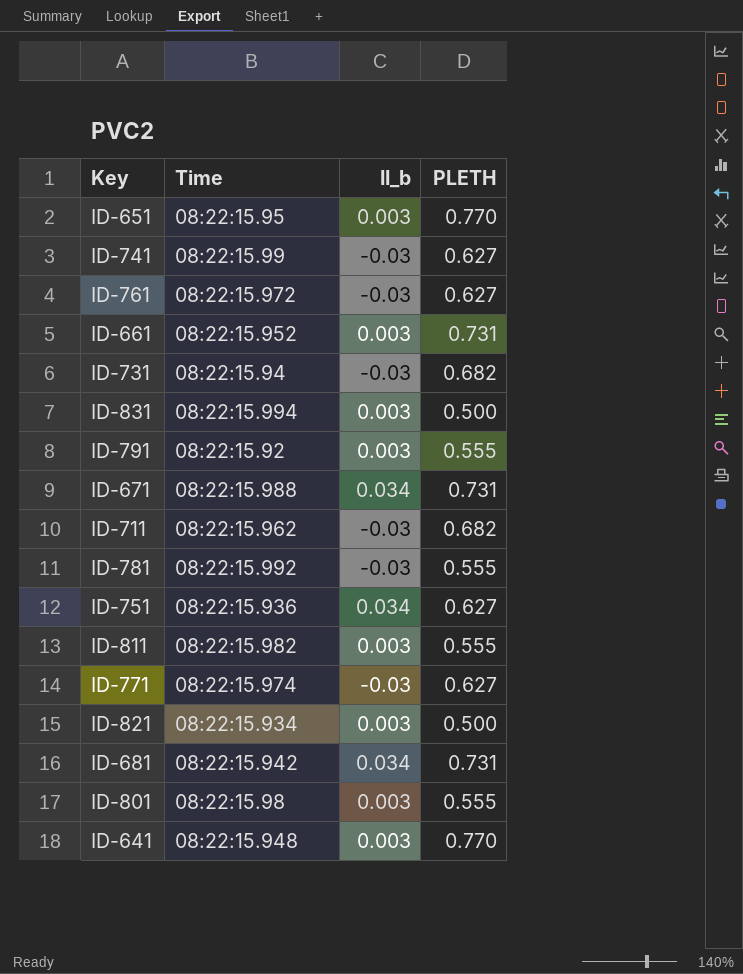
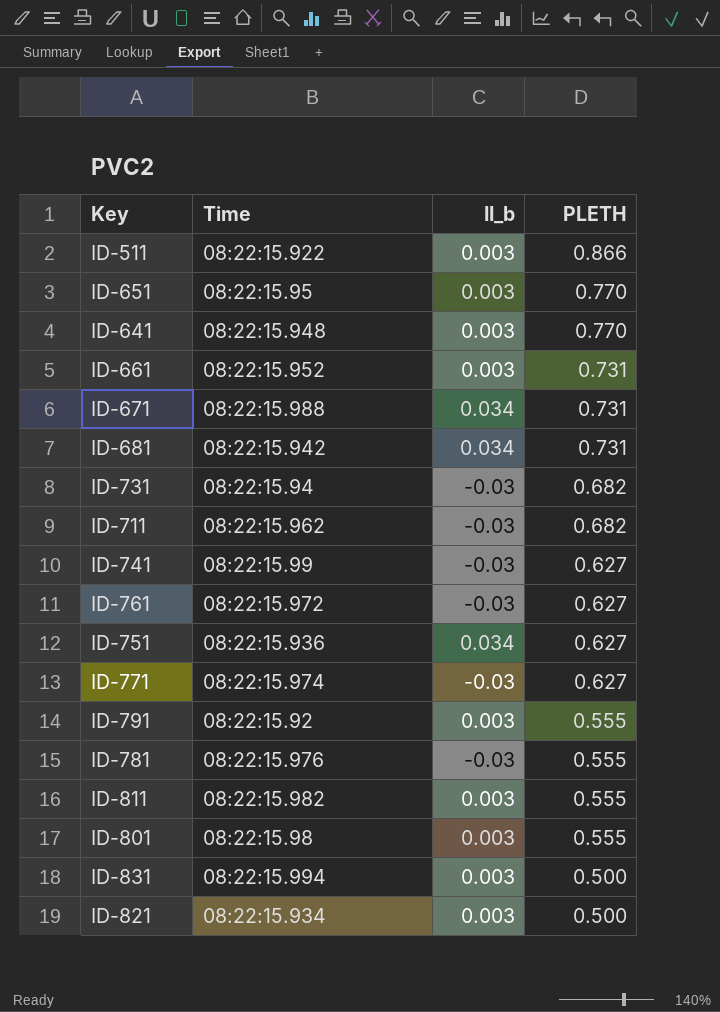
row order: none -> PLETH descending
row ID-511: none -> 08:22:15.922 | 0.003 | 0.866
ID-781 | Time: 08:22:15.992 -> 08:22:15.976

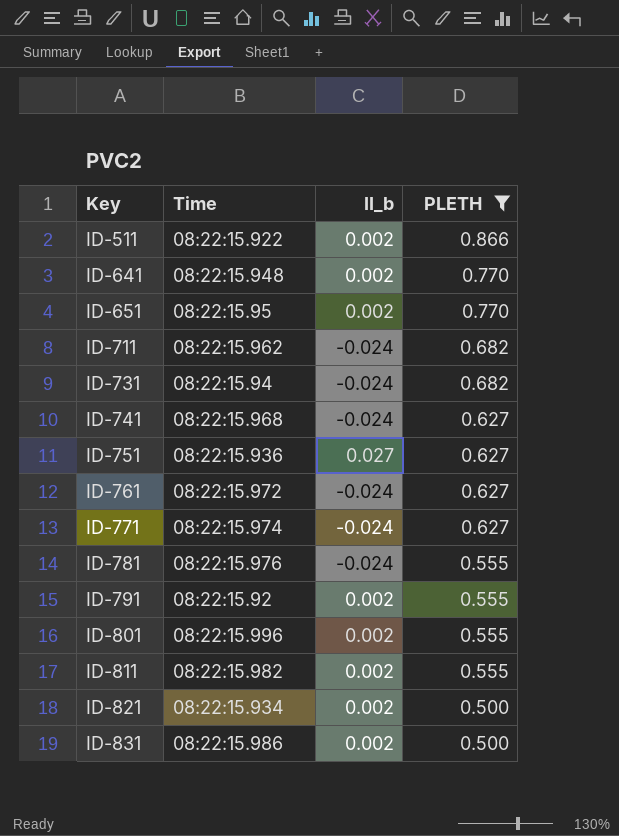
filter: none -> PLETH != 0.731
row order: PLETH descending -> Key ascending
ID-511 | II_b: 0.003 -> 0.002
ID-641 | II_b: 0.003 -> 0.002
ID-651 | II_b: 0.003 -> 0.002
ID-711 | II_b: -0.03 -> -0.024
ID-731 | II_b: -0.03 -> -0.024
ID-741 | Time: 08:22:15.99 -> 08:22:15.968
ID-741 | II_b: -0.03 -> -0.024
ID-751 | II_b: 0.034 -> 0.027
ID-761 | II_b: -0.03 -> -0.024
ID-771 | II_b: -0.03 -> -0.024
ID-781 | II_b: -0.03 -> -0.024
ID-791 | II_b: 0.003 -> 0.002
ID-801 | Time: 08:22:15.98 -> 08:22:15.996
ID-801 | II_b: 0.003 -> 0.002
ID-811 | II_b: 0.003 -> 0.002
ID-821 | II_b: 0.003 -> 0.002
ID-831 | Time: 08:22:15.994 -> 08:22:15.986
ID-831 | II_b: 0.003 -> 0.002

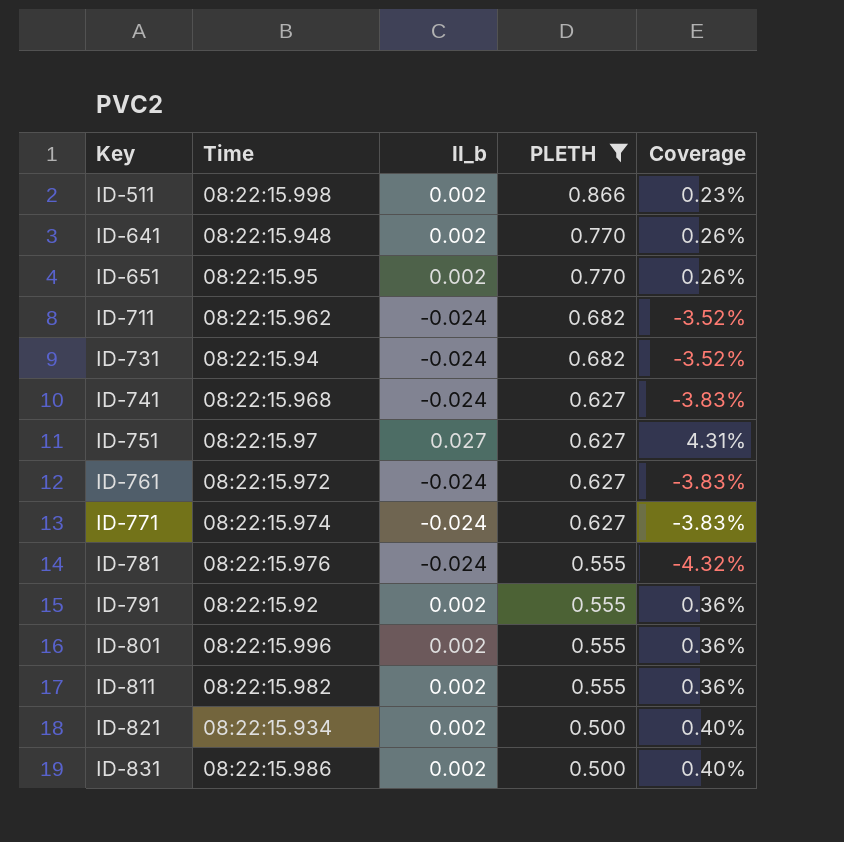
column Coverage | formula: none -> [II_b] / [PLETH]
ID-511 | Time: 08:22:15.922 -> 08:22:15.998
ID-751 | Time: 08:22:15.936 -> 08:22:15.97

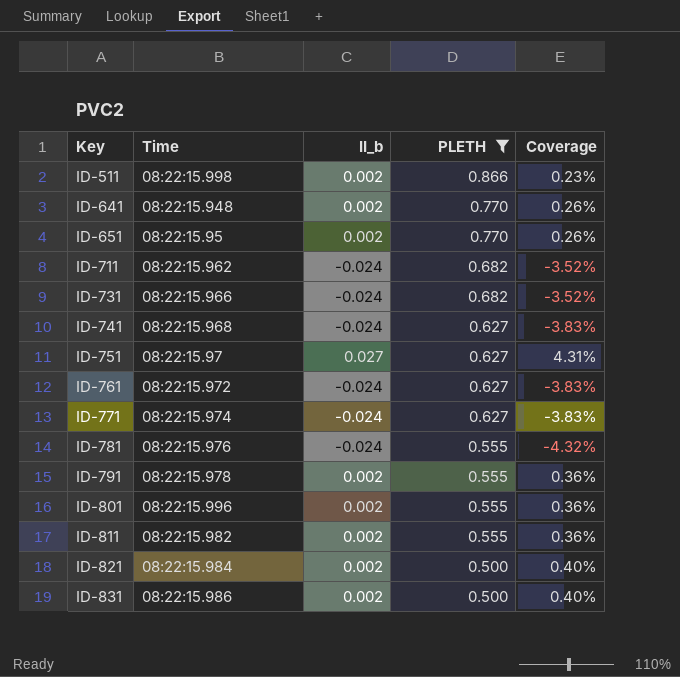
ID-731 | Time: 08:22:15.94 -> 08:22:15.966
ID-791 | Time: 08:22:15.92 -> 08:22:15.978
ID-821 | Time: 08:22:15.934 -> 08:22:15.984

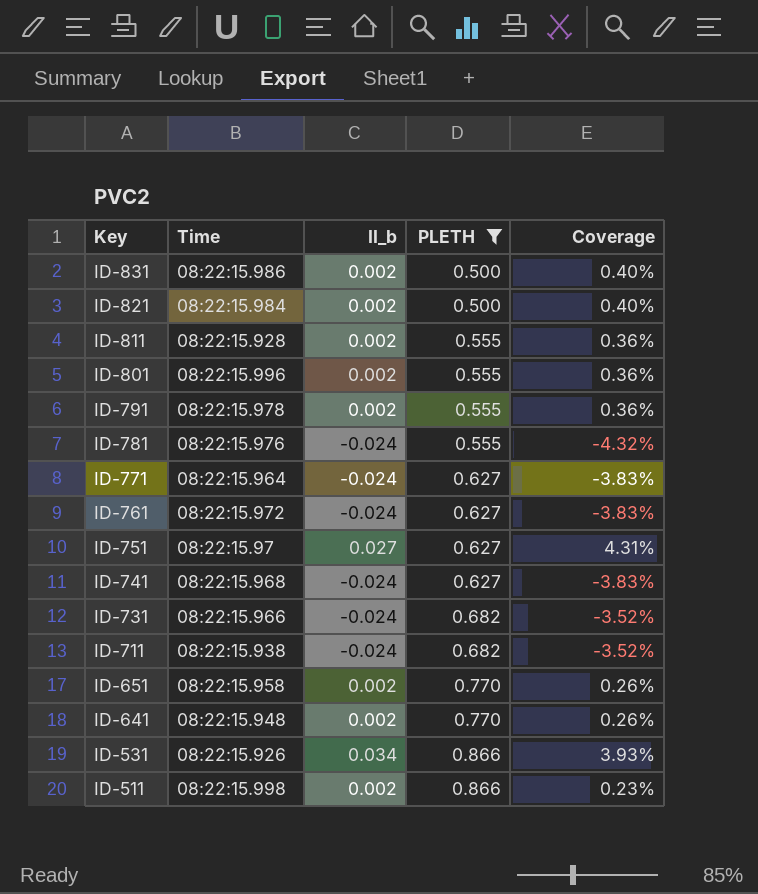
row order: Key ascending -> Key descending
ID-811 | Time: 08:22:15.982 -> 08:22:15.928
ID-771 | Time: 08:22:15.974 -> 08:22:15.964
ID-711 | Time: 08:22:15.962 -> 08:22:15.938
ID-651 | Time: 08:22:15.95 -> 08:22:15.958
row ID-531: none -> 08:22:15.926 | 0.034 | 0.866 | 3.93%

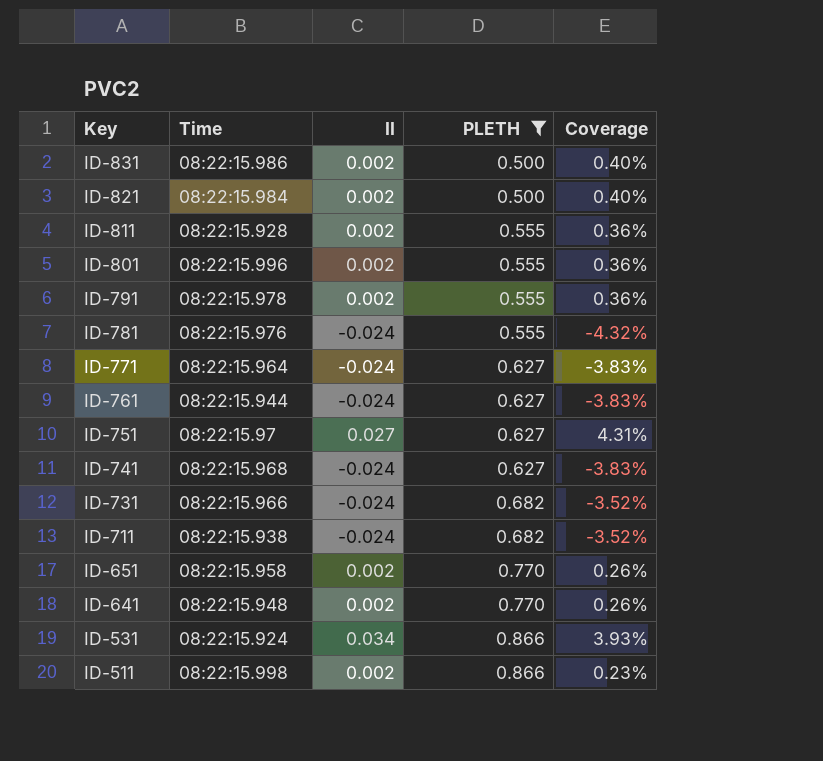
column name: II_b -> II
ID-761 | Time: 08:22:15.972 -> 08:22:15.944
ID-531 | Time: 08:22:15.926 -> 08:22:15.924

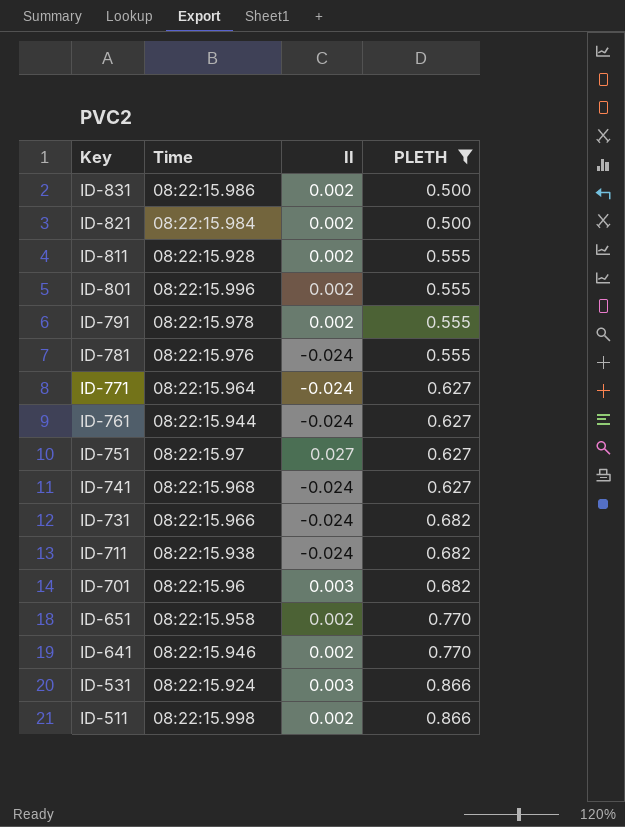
column Coverage | formula: [II] / [PLETH] -> none
row ID-701: none -> 08:22:15.96 | 0.003 | 0.682
ID-641 | Time: 08:22:15.948 -> 08:22:15.946
ID-531 | II: 0.034 -> 0.003

